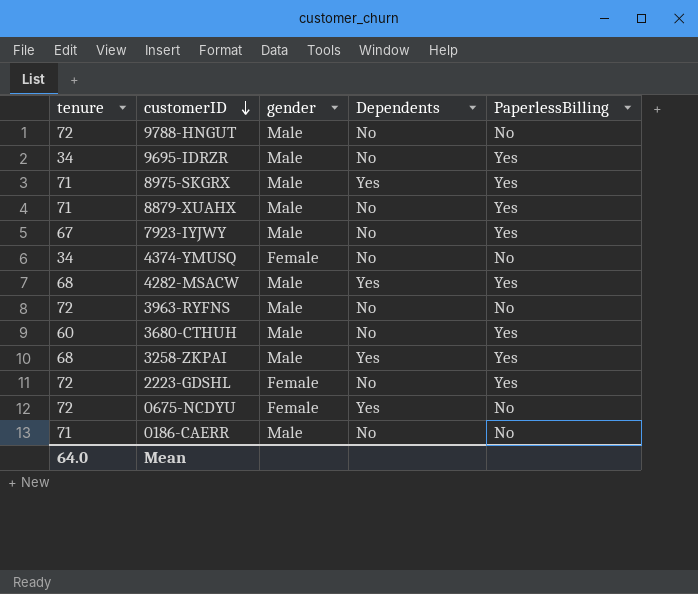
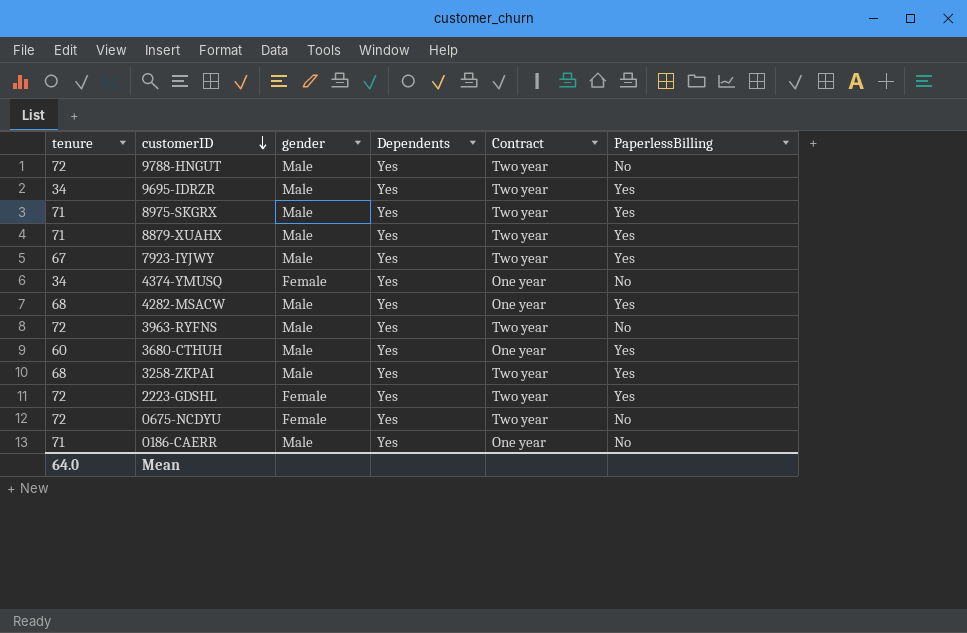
column Contract | position: none -> 5
9788-HNGUT | Dependents: No -> Yes
9695-IDRZR | Dependents: No -> Yes
8879-XUAHX | Dependents: No -> Yes
7923-IYJWY | Dependents: No -> Yes
4374-YMUSQ | Dependents: No -> Yes
3963-RYFNS | Dependents: No -> Yes
3680-CTHUH | Dependents: No -> Yes
2223-GDSHL | Dependents: No -> Yes
0186-CAERR | Dependents: No -> Yes

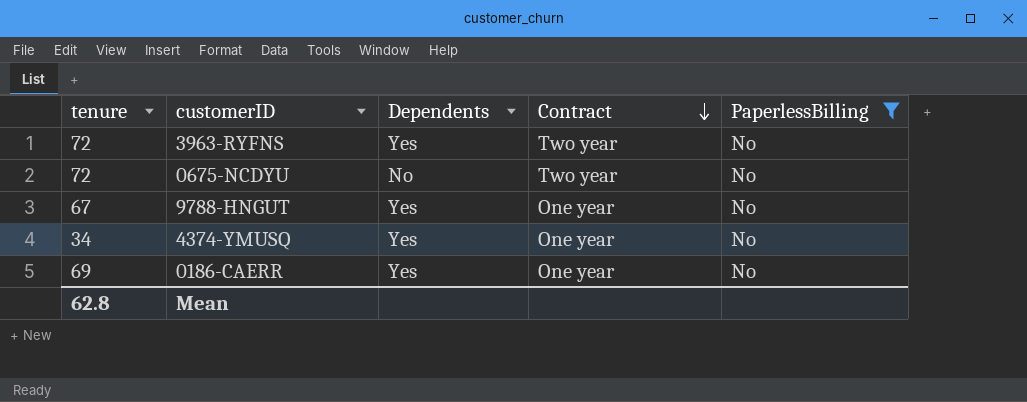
filter: none -> PaperlessBilling = No
row order: customerID descending -> Contract descending
column gender | position: 3 -> none
0675-NCDYU | Dependents: Yes -> No
9788-HNGUT | tenure: 72 -> 67
9788-HNGUT | Contract: Two year -> One year
0186-CAERR | tenure: 71 -> 69
Mean | tenure: 64.0 -> 62.8

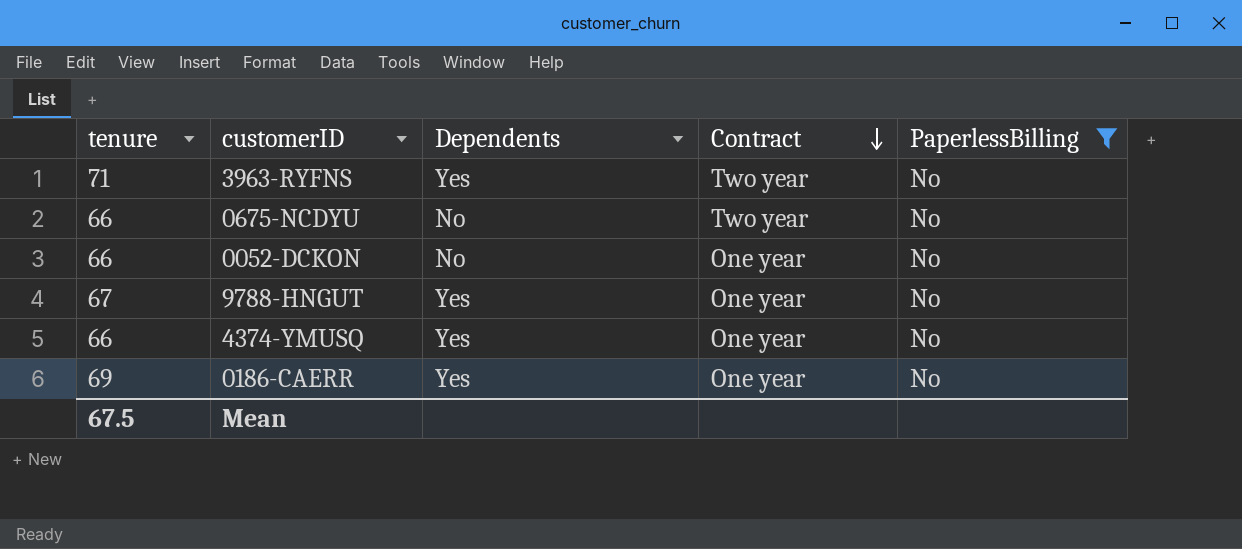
3963-RYFNS | tenure: 72 -> 71
0675-NCDYU | tenure: 72 -> 66
row 0052-DCKON: none -> 66 | No | One year | No
4374-YMUSQ | tenure: 34 -> 66
Mean | tenure: 62.8 -> 67.5

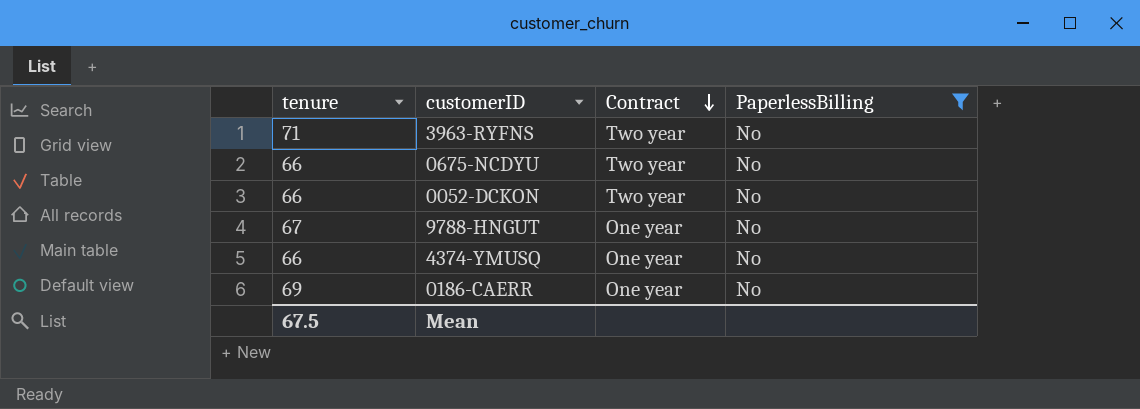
column Dependents | position: 3 -> none
0052-DCKON | Contract: One year -> Two year

